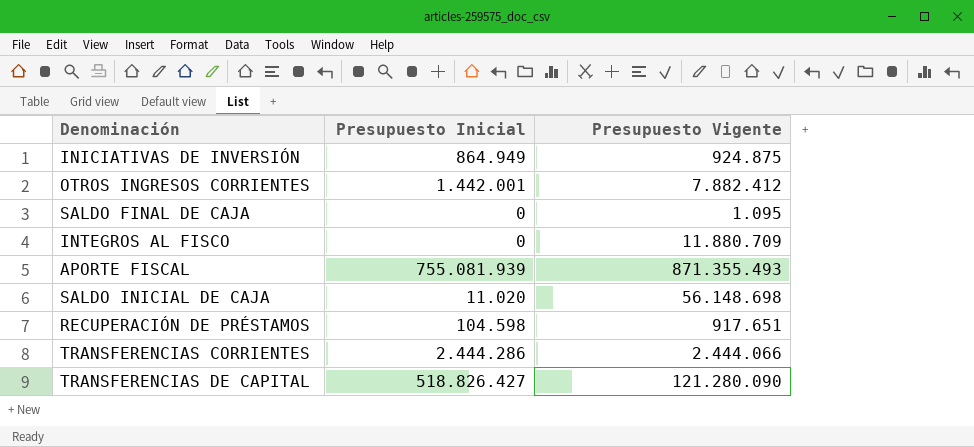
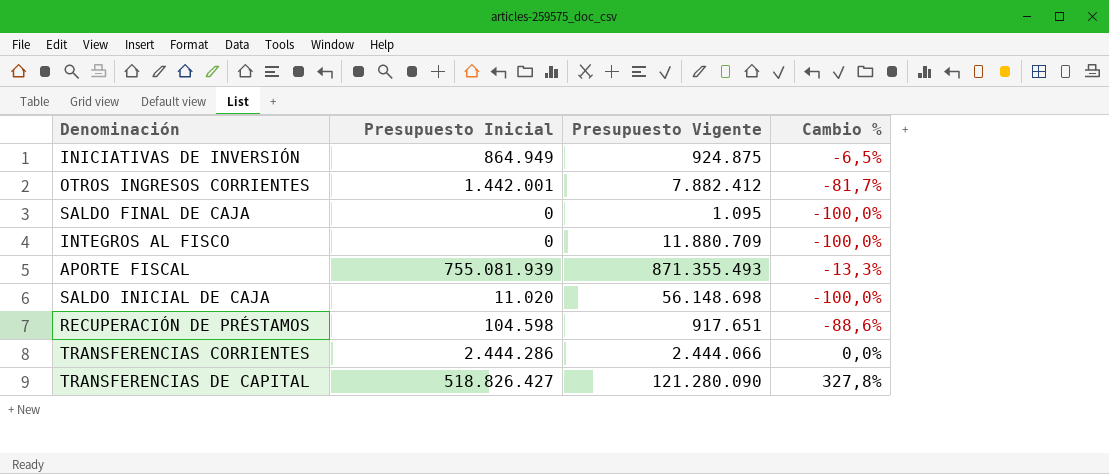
column Cambio % | formula: none -> ([Presupuesto Inicial] - [Presupuesto Vigente]) / [Presupuesto Vigente]

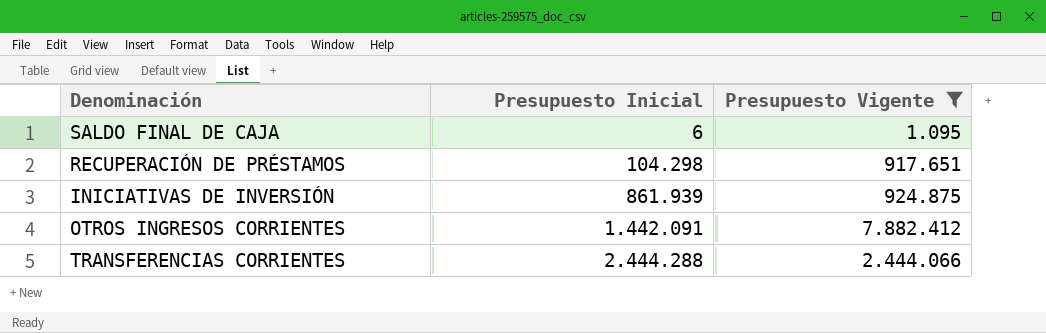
filter: none -> Presupuesto Vigente <= 7.882.412
row order: none -> Presupuesto Inicial ascending
column Cambio % | formula: ([Presupuesto Inicial] - [Presupuesto Vigente]) / [Presupuesto Vigente] -> none
SALDO FINAL DE CAJA | Presupuesto Inicial: 0 -> 6
RECUPERACIÓN DE PRÉSTAMOS | Presupuesto Inicial: 104.598 -> 104.298
INICIATIVAS DE INVERSIÓN | Presupuesto Inicial: 864.949 -> 861.939
OTROS INGRESOS CORRIENTES | Presupuesto Inicial: 1.442.001 -> 1.442.091
TRANSFERENCIAS CORRIENTES | Presupuesto Inicial: 2.444.286 -> 2.444.288

